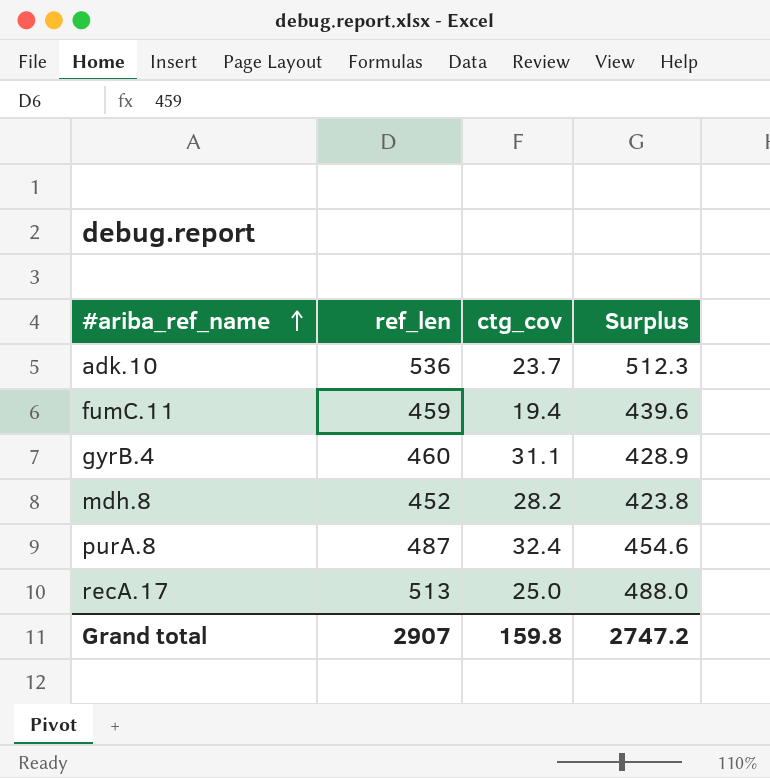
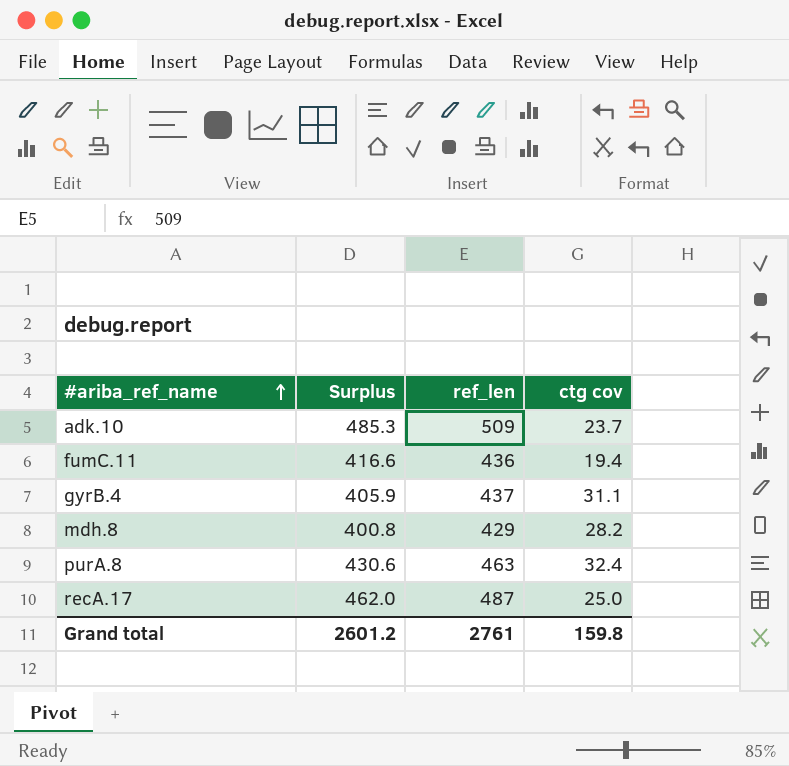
column Surplus | position: 4 -> 2
column name: ctg_cov -> ctg cov
adk.10 | Surplus: 512.3 -> 485.3
adk.10 | ref_len: 536 -> 509
fumC.11 | Surplus: 439.6 -> 416.6
fumC.11 | ref_len: 459 -> 436
gyrB.4 | Surplus: 428.9 -> 405.9
gyrB.4 | ref_len: 460 -> 437
mdh.8 | Surplus: 423.8 -> 400.8
mdh.8 | ref_len: 452 -> 429
purA.8 | Surplus: 454.6 -> 430.6
purA.8 | ref_len: 487 -> 463
recA.17 | Surplus: 488.0 -> 462.0
recA.17 | ref_len: 513 -> 487
Grand total | Surplus: 2747.2 -> 2601.2
Grand total | ref_len: 2907 -> 2761

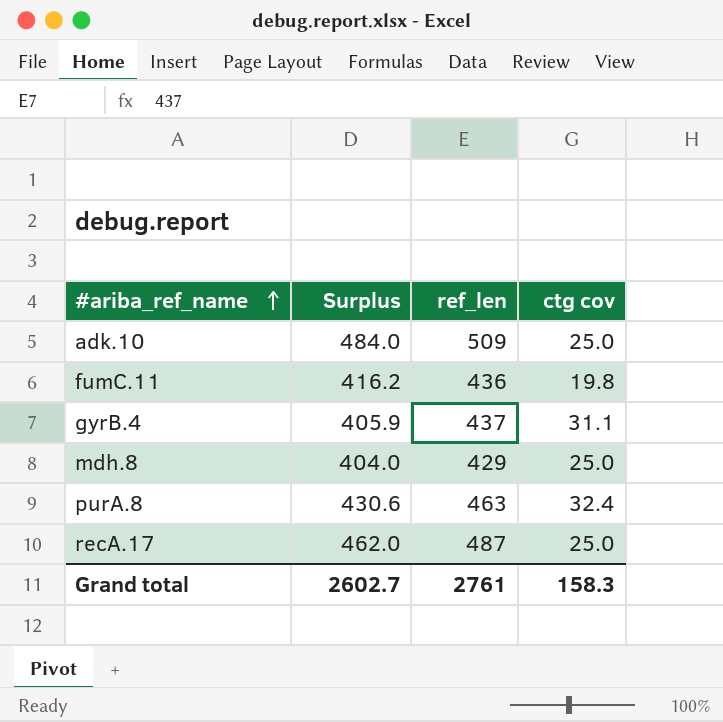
adk.10 | Surplus: 485.3 -> 484.0
adk.10 | ctg cov: 23.7 -> 25.0
fumC.11 | Surplus: 416.6 -> 416.2
fumC.11 | ctg cov: 19.4 -> 19.8
mdh.8 | Surplus: 400.8 -> 404.0
mdh.8 | ctg cov: 28.2 -> 25.0
Grand total | Surplus: 2601.2 -> 2602.7
Grand total | ctg cov: 159.8 -> 158.3

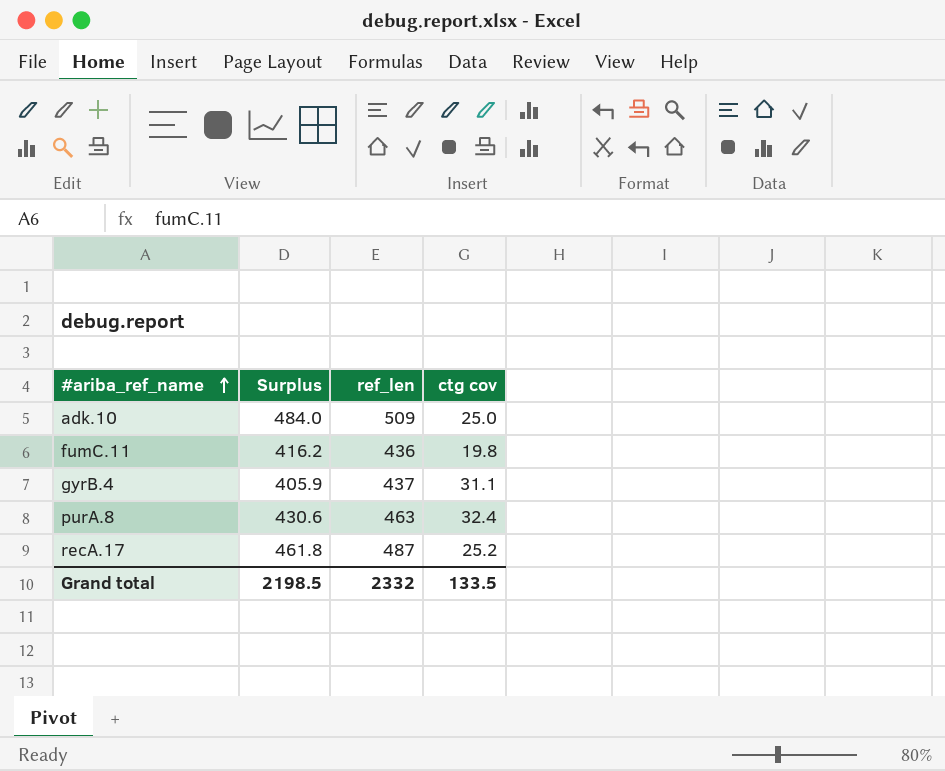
row mdh.8: 404.0 | 429 | 25.0 -> none
recA.17 | Surplus: 462.0 -> 461.8
recA.17 | ctg cov: 25.0 -> 25.2
Grand total | Surplus: 2602.7 -> 2198.5
Grand total | ref_len: 2761 -> 2332
Grand total | ctg cov: 158.3 -> 133.5

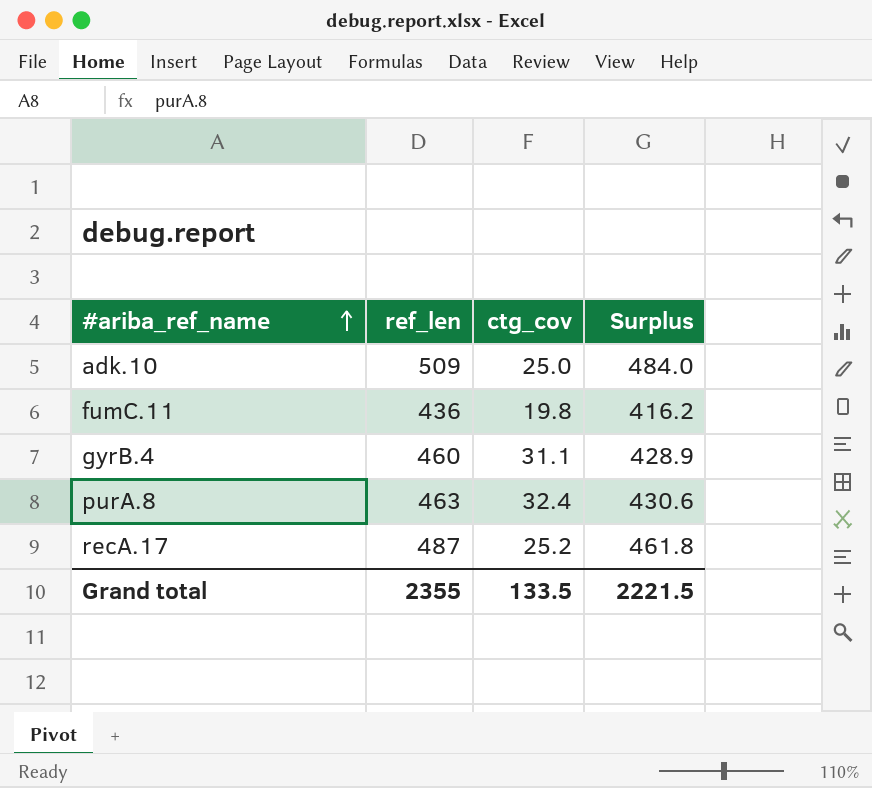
column name: ctg cov -> ctg_cov
column Surplus | position: 2 -> 4
gyrB.4 | ref_len: 437 -> 460
gyrB.4 | Surplus: 405.9 -> 428.9
Grand total | ref_len: 2332 -> 2355
Grand total | Surplus: 2198.5 -> 2221.5

